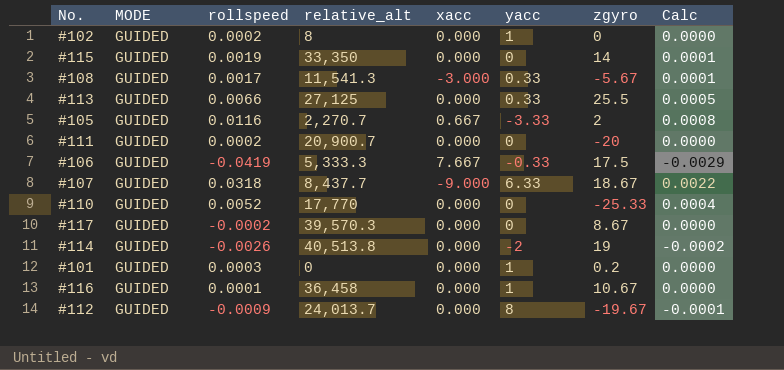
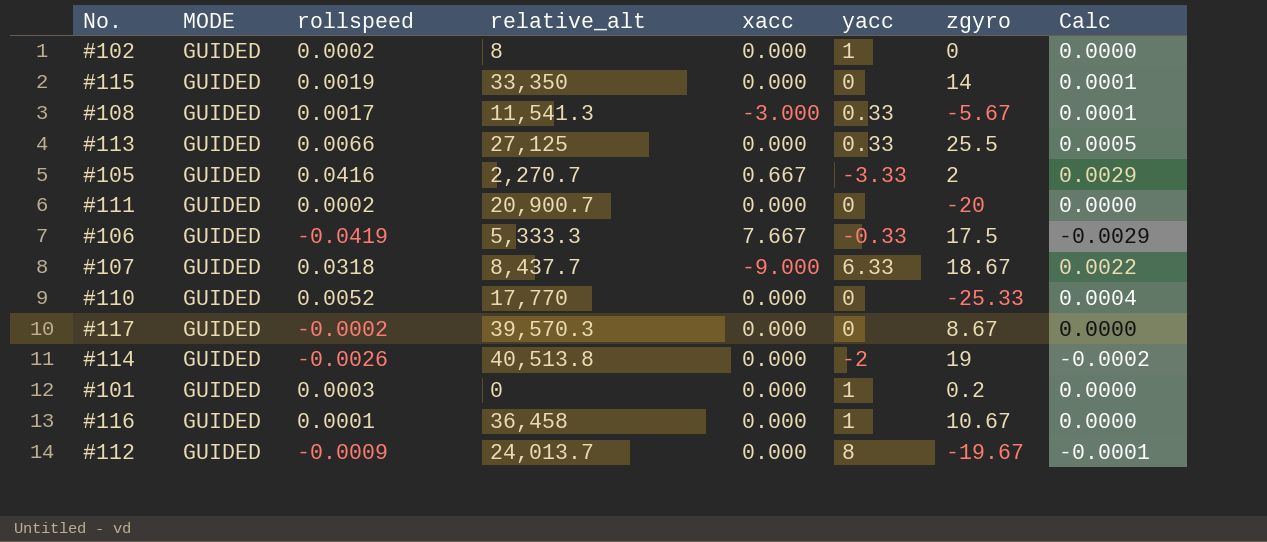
#105 | rollspeed: 0.0116 -> 0.0416
#105 | Calc: 0.0008 -> 0.0029

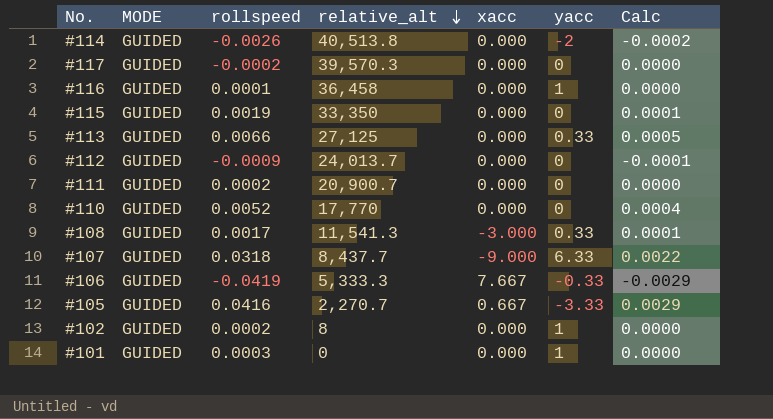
row order: none -> relative_alt descending
column zgyro | position: 7 -> none
#112 | yacc: 8 -> 0

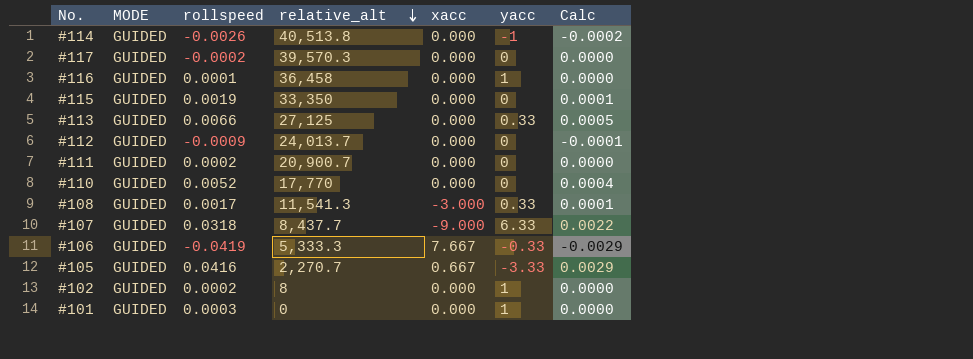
#114 | yacc: -2 -> -1

